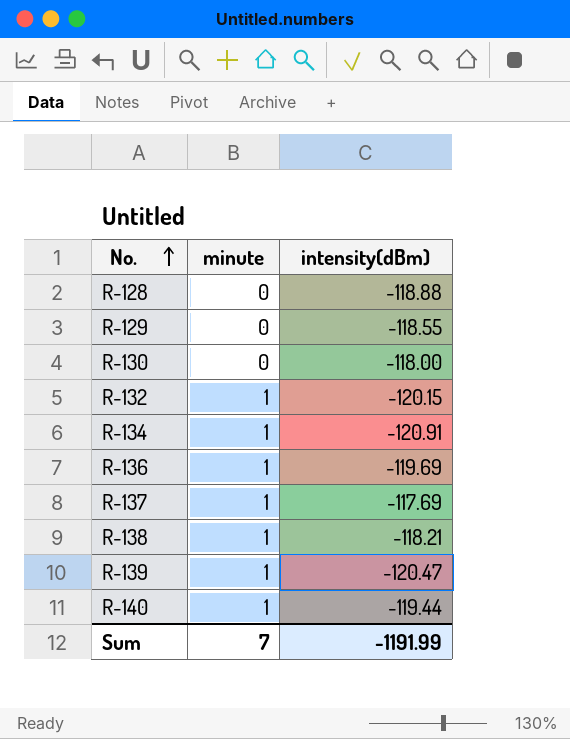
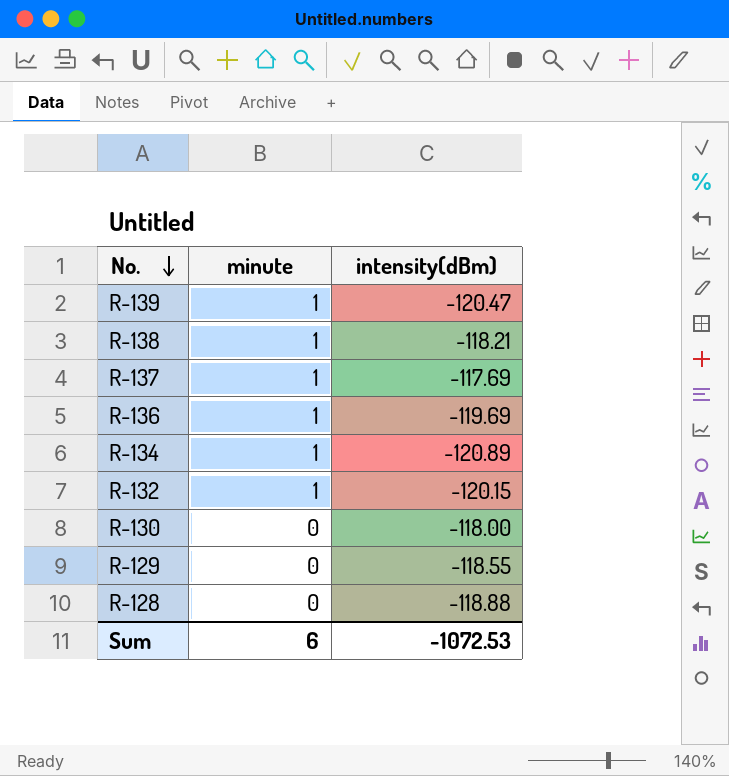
row order: No. ascending -> No. descending
row R-140: 1 | -119.44 -> none
R-134 | intensity(dBm): -120.91 -> -120.89
Sum | minute: 7 -> 6
Sum | intensity(dBm): -1191.99 -> -1072.53

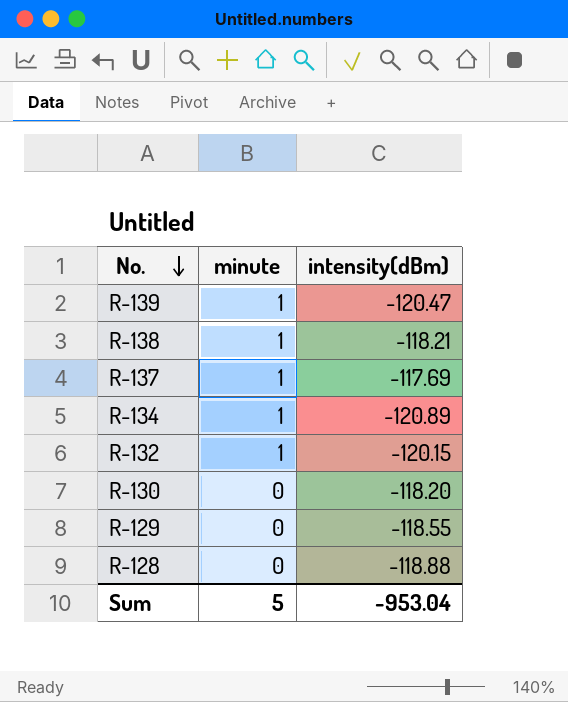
row R-136: 1 | -119.69 -> none
R-130 | intensity(dBm): -118.00 -> -118.20
Sum | minute: 6 -> 5
Sum | intensity(dBm): -1072.53 -> -953.04

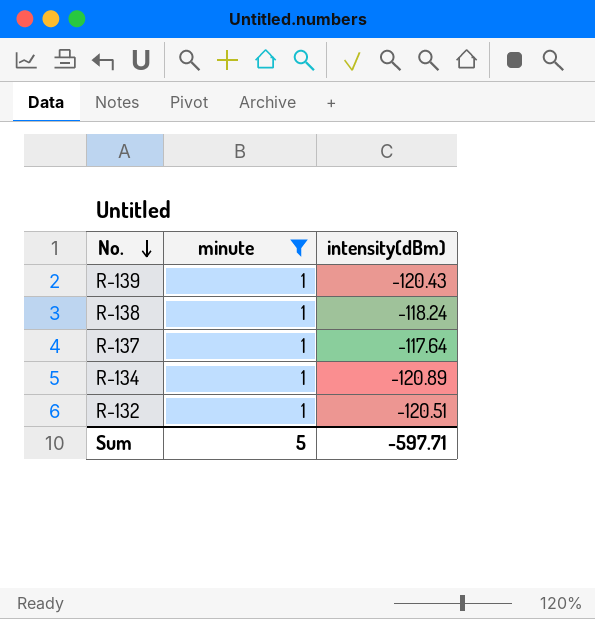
filter: none -> minute = 1
R-139 | intensity(dBm): -120.47 -> -120.43
R-138 | intensity(dBm): -118.21 -> -118.24
R-137 | intensity(dBm): -117.69 -> -117.64
R-132 | intensity(dBm): -120.15 -> -120.51
Sum | intensity(dBm): -953.04 -> -597.71

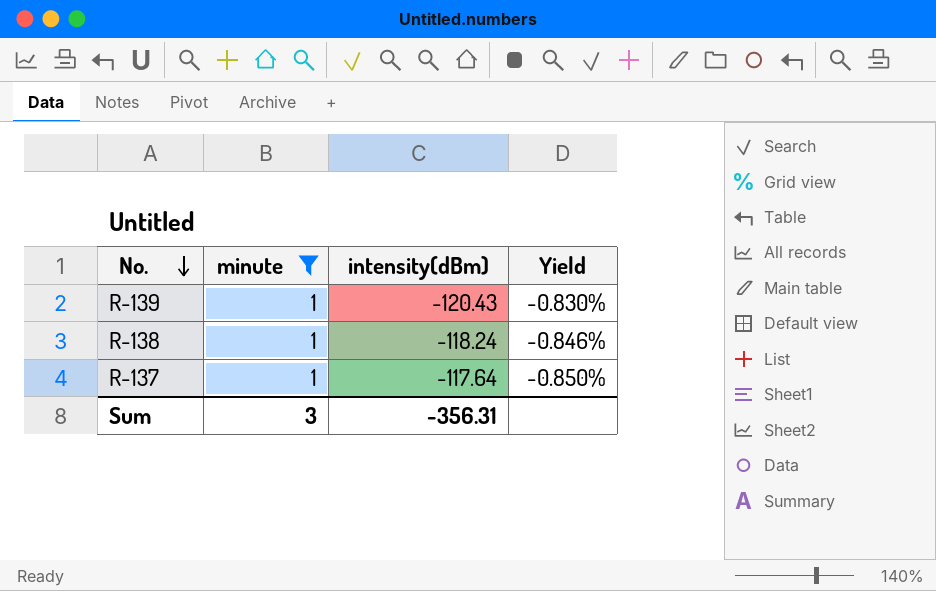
column Yield | formula: none -> [minute] / [intensity(dBm)]
row R-134: 1 | -120.89 -> none
row R-132: 1 | -120.51 -> none
Sum | minute: 5 -> 3
Sum | intensity(dBm): -597.71 -> -356.31

